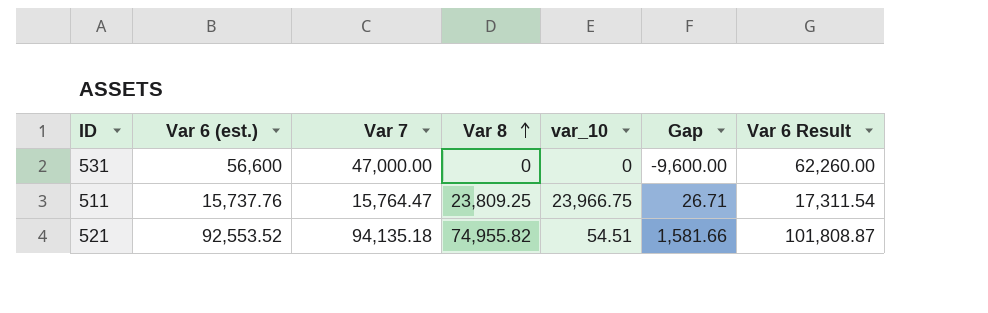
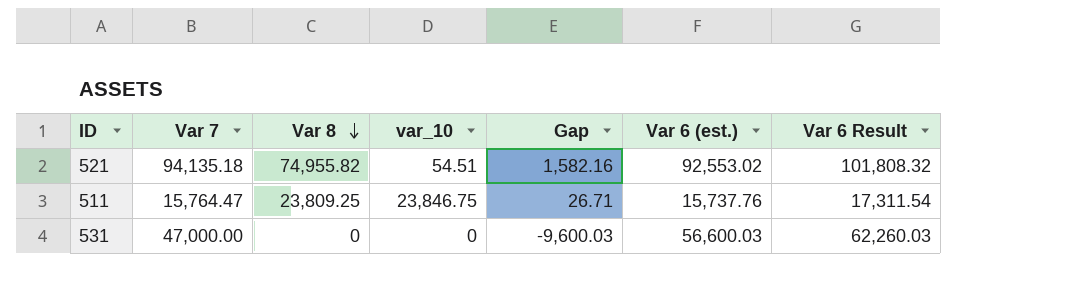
row order: Var 8 ascending -> Var 8 descending
column Var 6 (est.) | position: 2 -> 6
521 | Gap: 1,581.66 -> 1,582.16
521 | Var 6 (est.): 92,553.52 -> 92,553.02
521 | Var 6 Result: 101,808.87 -> 101,808.32
511 | var_10: 23,966.75 -> 23,846.75
531 | Gap: -9,600.00 -> -9,600.03
531 | Var 6 (est.): 56,600 -> 56,600.03
531 | Var 6 Result: 62,260.00 -> 62,260.03

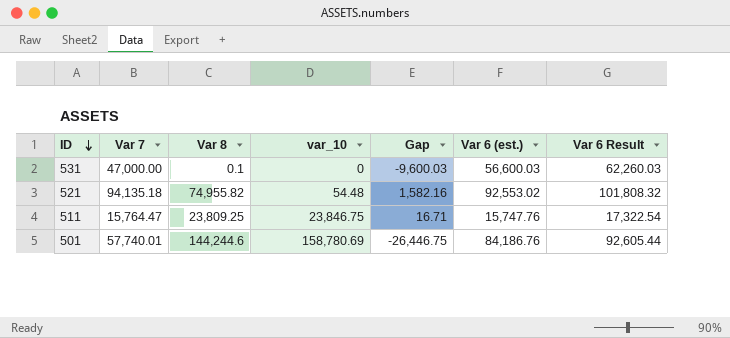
row order: Var 8 descending -> ID descending
531 | Var 8: 0 -> 0.1
521 | var_10: 54.51 -> 54.48
511 | Gap: 26.71 -> 16.71
511 | Var 6 (est.): 15,737.76 -> 15,747.76
511 | Var 6 Result: 17,311.54 -> 17,322.54
row 501: none -> 57,740.01 | 144,244.6 | 158,780.69 | -26,446.75 | 84,186.76 | 92,605.44

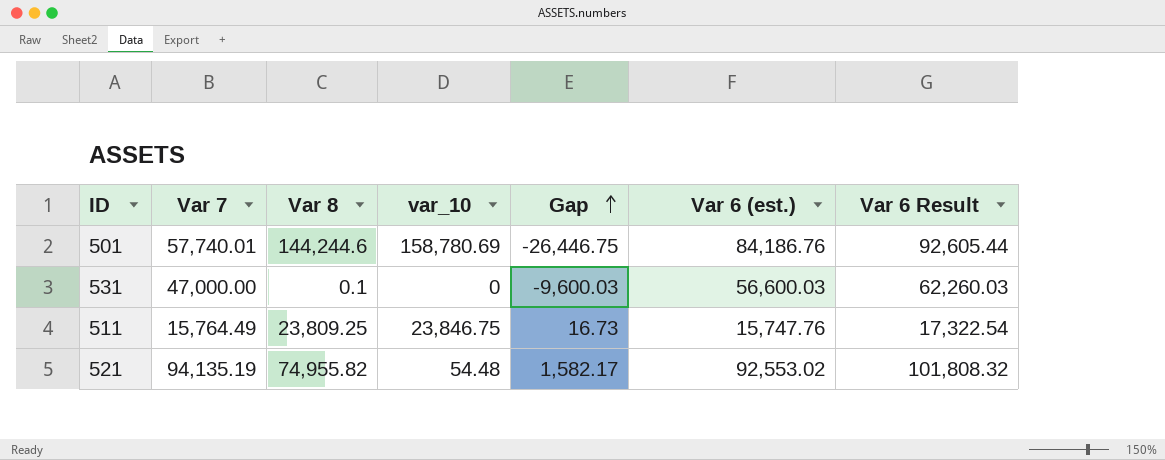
row order: ID descending -> Gap ascending
511 | Var 7: 15,764.47 -> 15,764.49
511 | Gap: 16.71 -> 16.73
521 | Var 7: 94,135.18 -> 94,135.19
521 | Gap: 1,582.16 -> 1,582.17

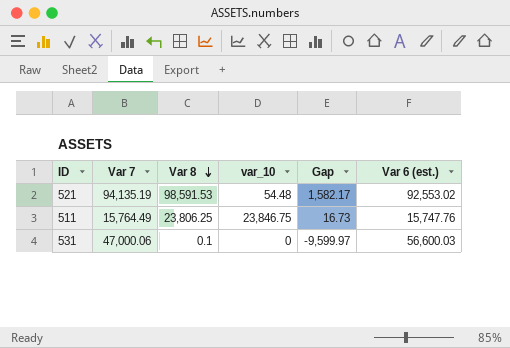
row order: Gap ascending -> Var 8 descending
column Var 6 Result | formula: [Var 6 (est.)] * 1.1 -> none
row 501: 57,740.01 | 144,244.6 | 158,780.69 | -26,446.75 | 84,186.76 | 92,605.44 -> none
521 | Var 8: 74,955.82 -> 98,591.53
511 | Var 8: 23,809.25 -> 23,806.25
531 | Var 7: 47,000.00 -> 47,000.06
531 | Gap: -9,600.03 -> -9,599.97

